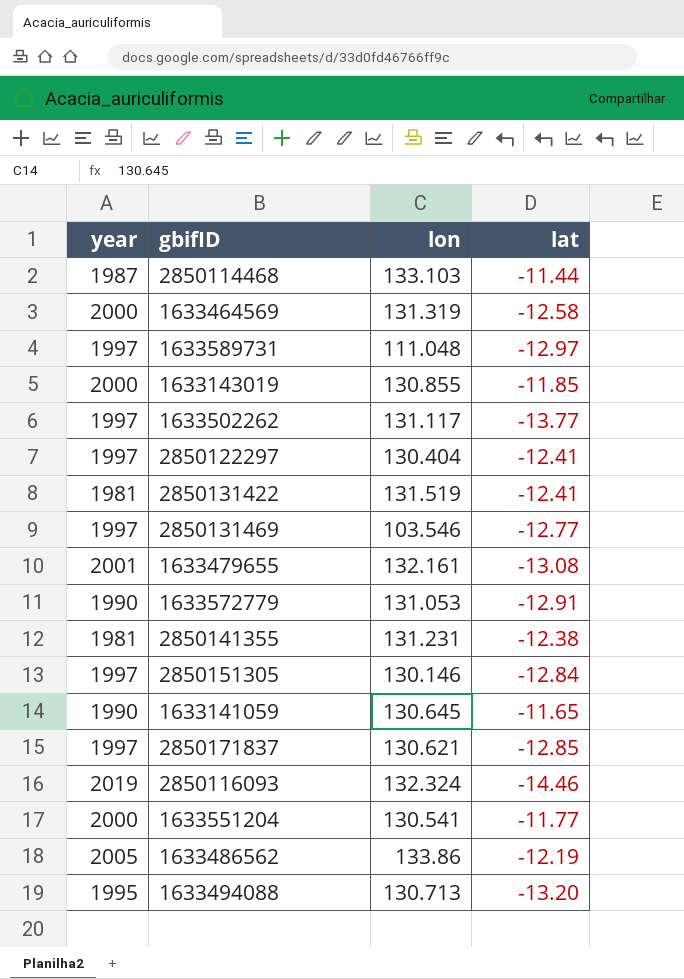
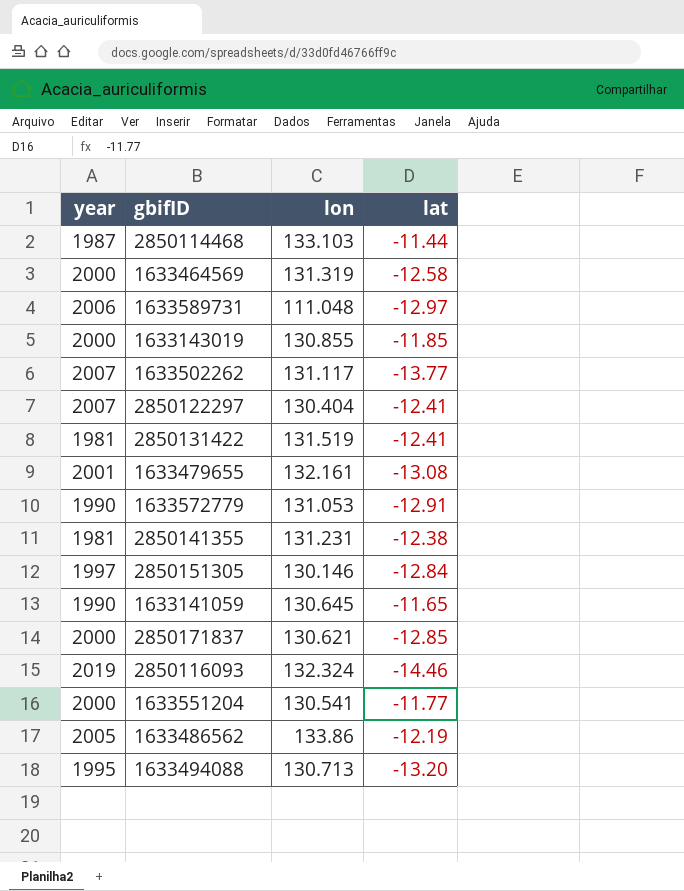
row 2850131469: 1997 | 103.546 | -12.77 -> none
1633589731 | year: 1997 -> 2006
1633502262 | year: 1997 -> 2007
2850122297 | year: 1997 -> 2007
2850171837 | year: 1997 -> 2000

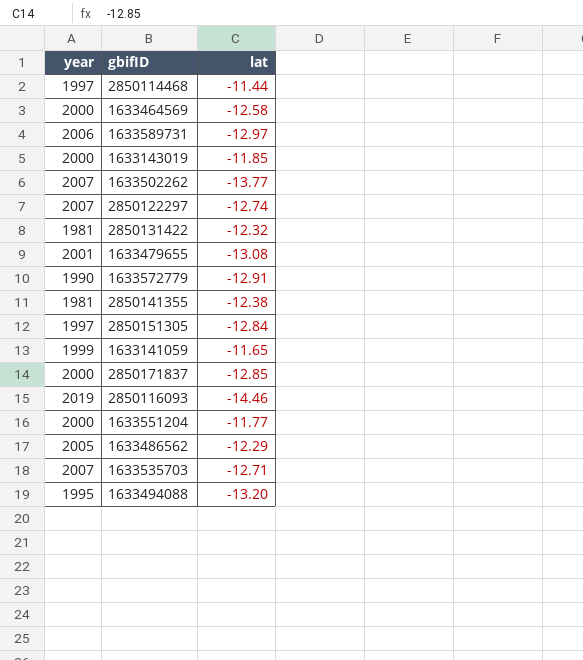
column lon | position: 3 -> none
2850114468 | year: 1987 -> 1997
2850122297 | lat: -12.41 -> -12.74
2850131422 | lat: -12.41 -> -12.32
1633141059 | year: 1990 -> 1999
1633486562 | lat: -12.19 -> -12.29
row 1633535703: none -> 2007 | -12.71

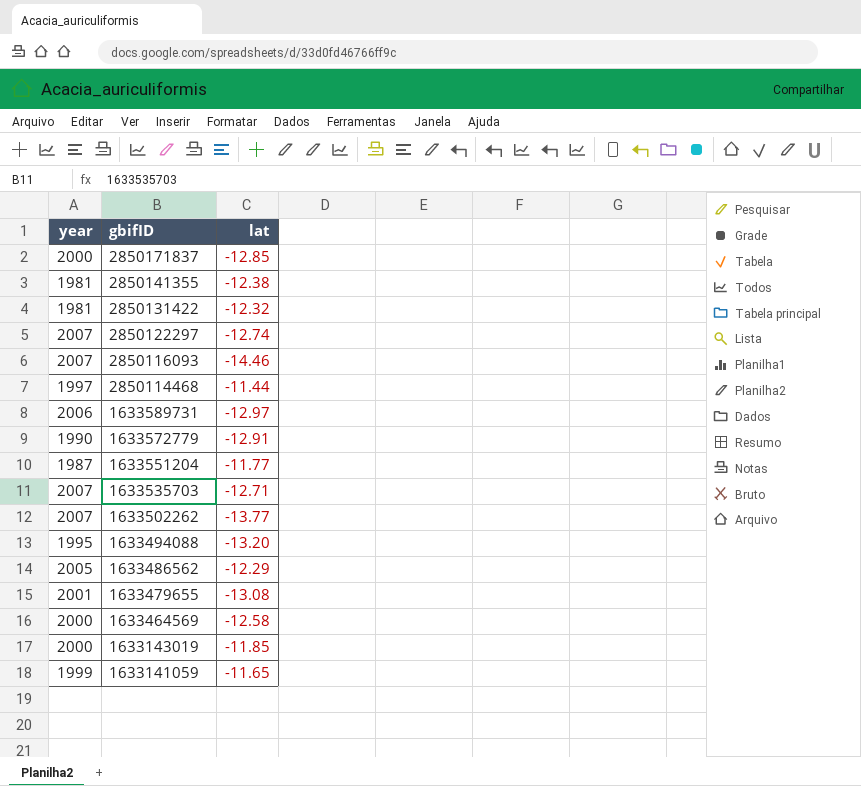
row order: none -> gbifID descending
row 2850151305: 1997 | -12.84 -> none
2850116093 | year: 2019 -> 2007
1633551204 | year: 2000 -> 1987

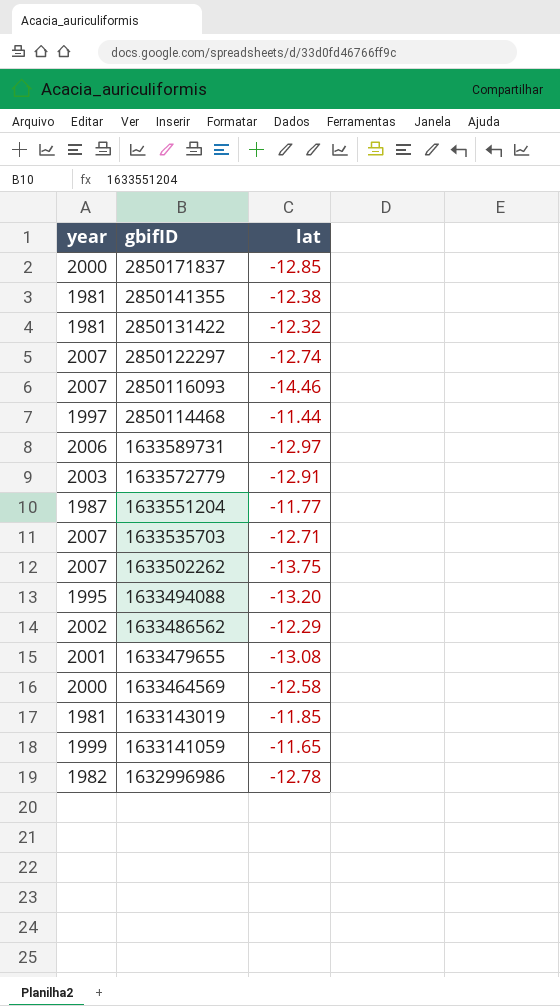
1633572779 | year: 1990 -> 2003
1633502262 | lat: -13.77 -> -13.75
1633486562 | year: 2005 -> 2002
1633143019 | year: 2000 -> 1981
row 1632996986: none -> 1982 | -12.78

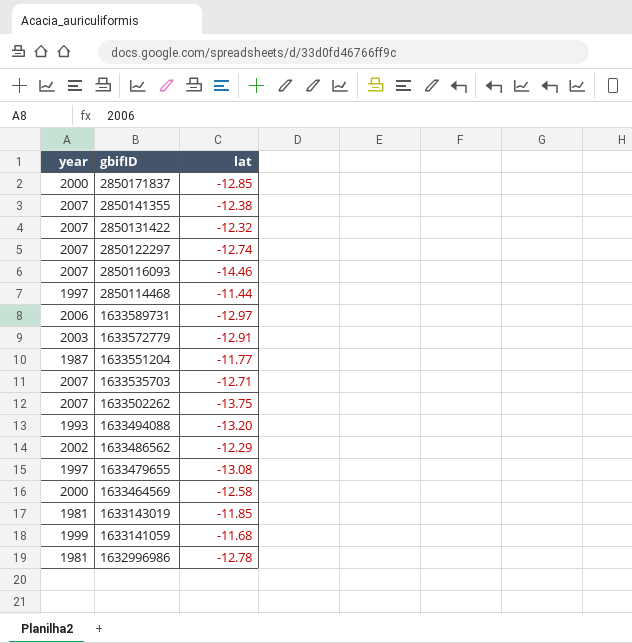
2850141355 | year: 1981 -> 2007
2850131422 | year: 1981 -> 2007
1633494088 | year: 1995 -> 1993
1633479655 | year: 2001 -> 1997
1633141059 | lat: -11.65 -> -11.68
1632996986 | year: 1982 -> 1981

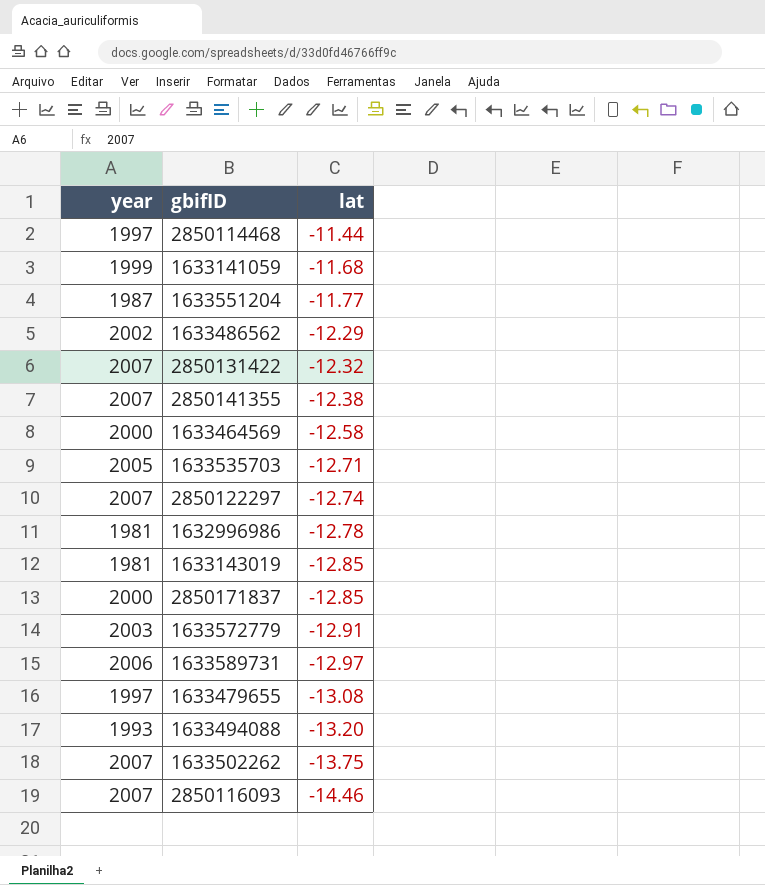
row order: gbifID descending -> lat descending
1633535703 | year: 2007 -> 2005
1633143019 | lat: -11.85 -> -12.85

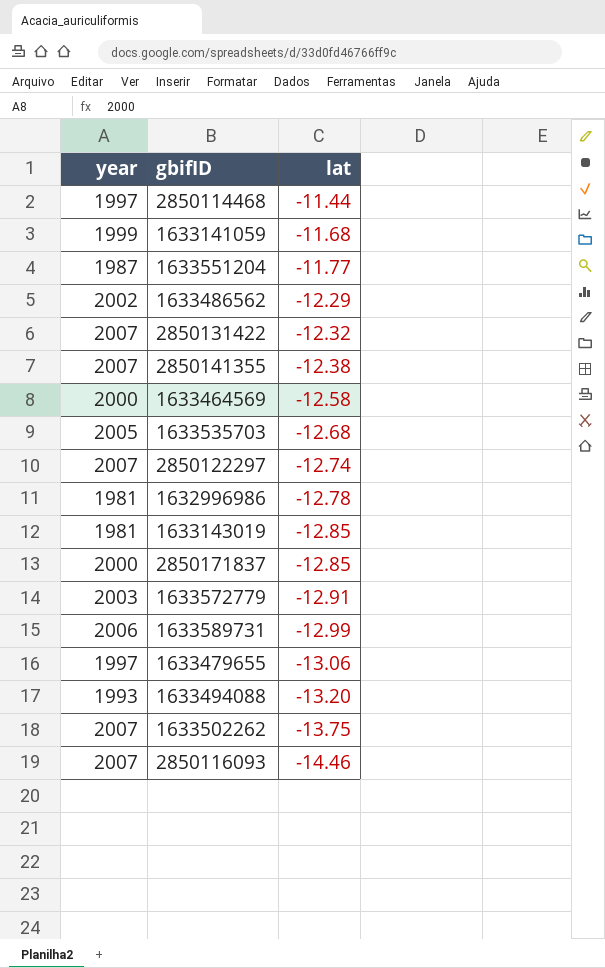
1633535703 | lat: -12.71 -> -12.68
1633589731 | lat: -12.97 -> -12.99
1633479655 | lat: -13.08 -> -13.06

